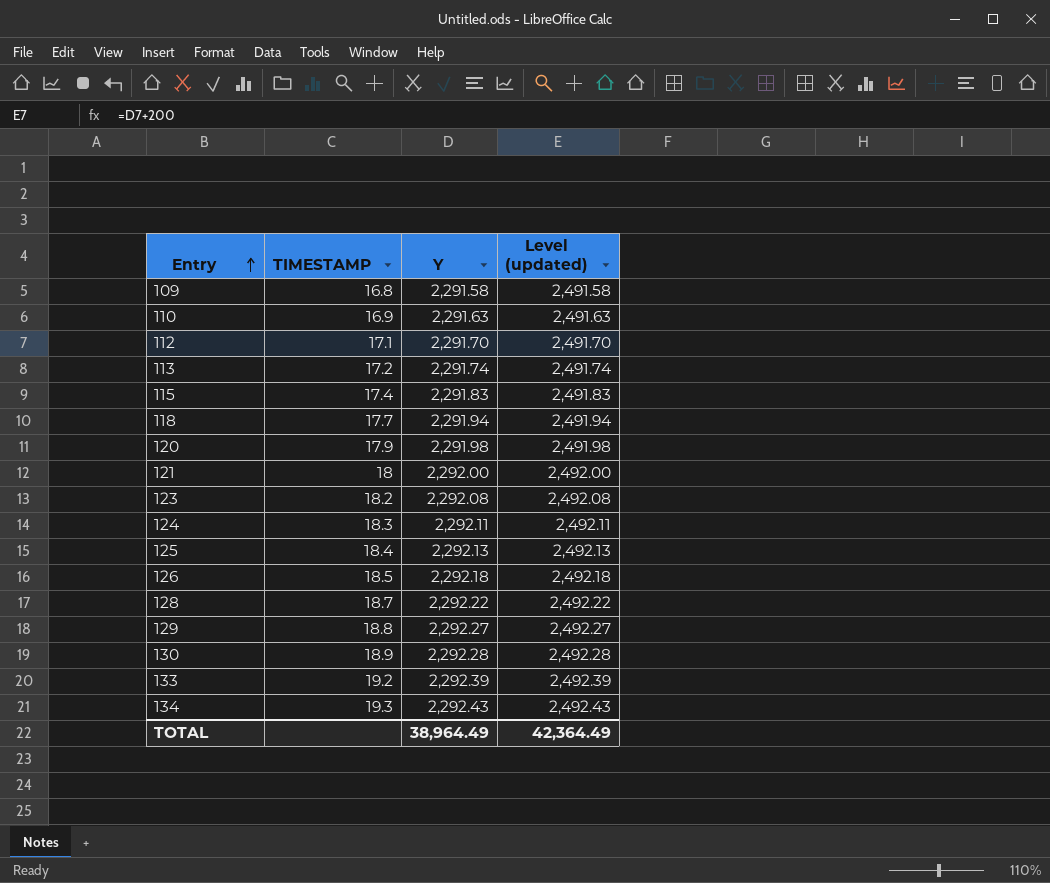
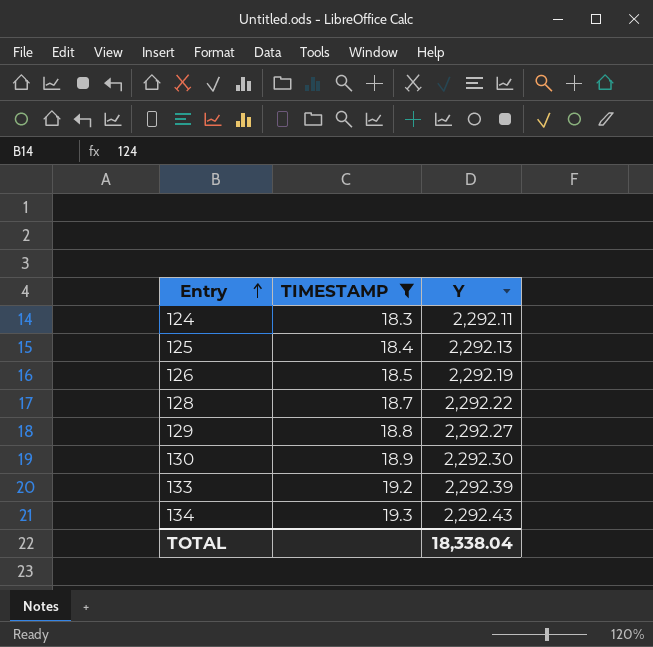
filter: none -> TIMESTAMP >= 18.3
column Level (updated) | formula: [Y] + 200 -> none
126 | Y: 2,292.18 -> 2,292.19
130 | Y: 2,292.28 -> 2,292.30
TOTAL | Y: 38,964.49 -> 18,338.04

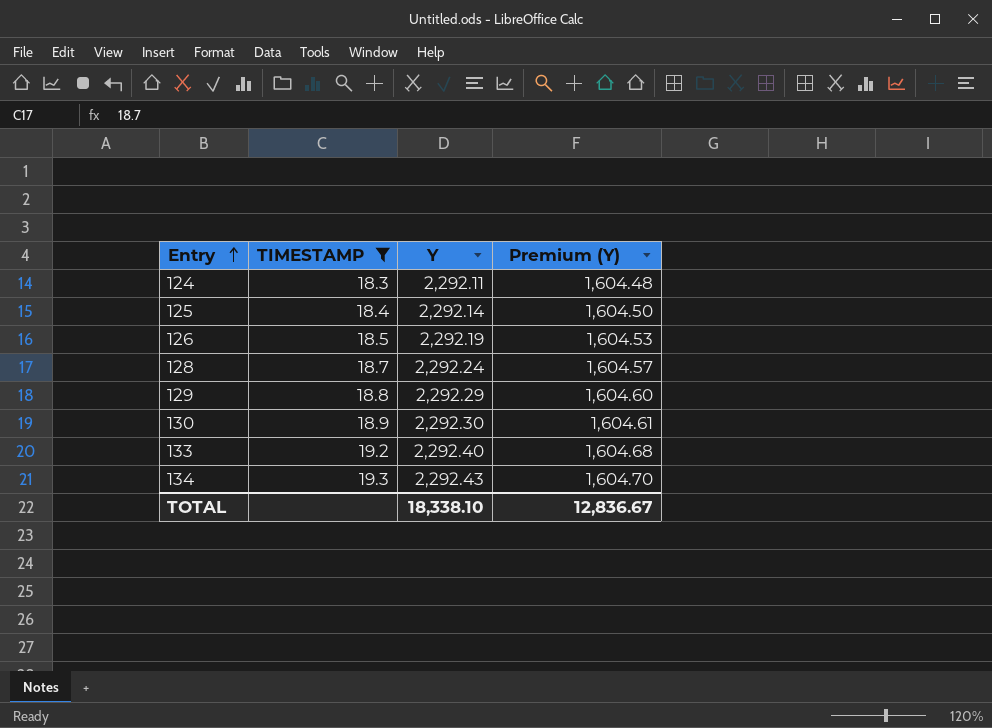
column Premium (Y) | formula: none -> [Y] * 0.7
125 | Y: 2,292.13 -> 2,292.14
128 | Y: 2,292.22 -> 2,292.24
129 | Y: 2,292.27 -> 2,292.29
133 | Y: 2,292.39 -> 2,292.40
TOTAL | Y: 18,338.04 -> 18,338.10

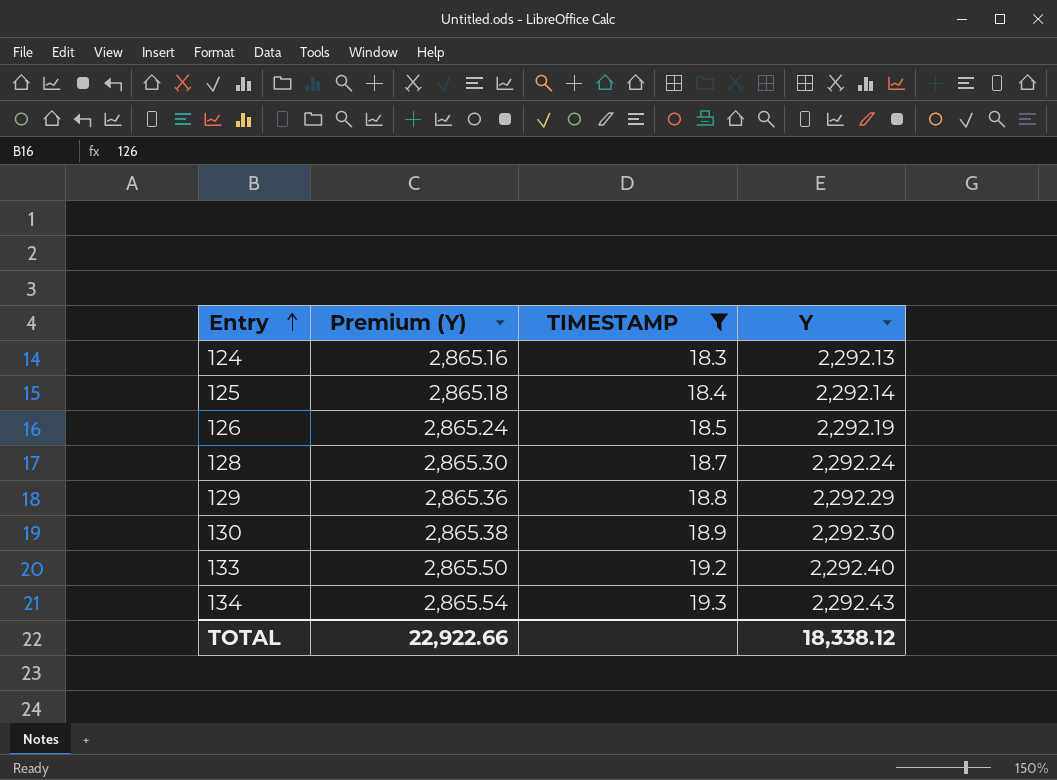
column Premium (Y) | formula: [Y] * 0.7 -> [Y] * 1.25
column Premium (Y) | position: 4 -> 2
124 | Y: 2,292.11 -> 2,292.13
TOTAL | Premium (Y): 12,836.67 -> 22,922.66
TOTAL | Y: 18,338.10 -> 18,338.12

